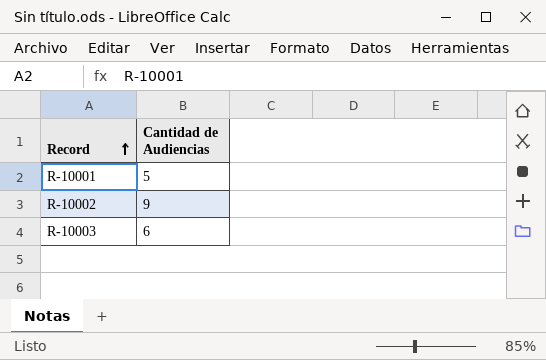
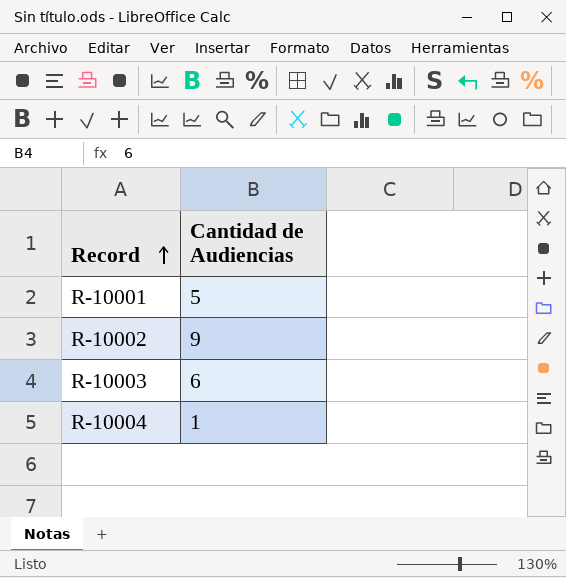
row R-10004: none -> 1

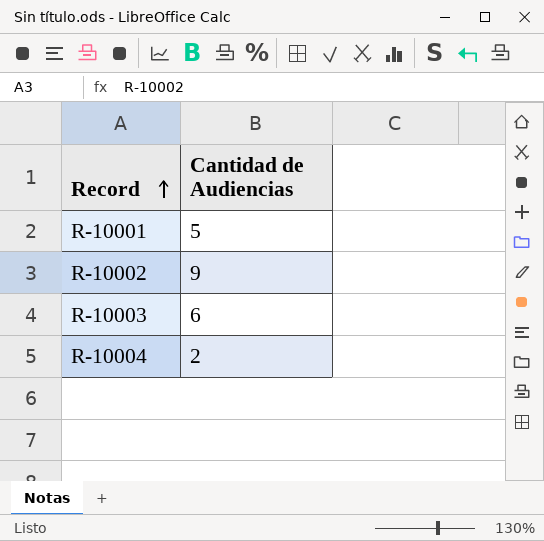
R-10004 | Cantidad de Audiencias: 1 -> 2

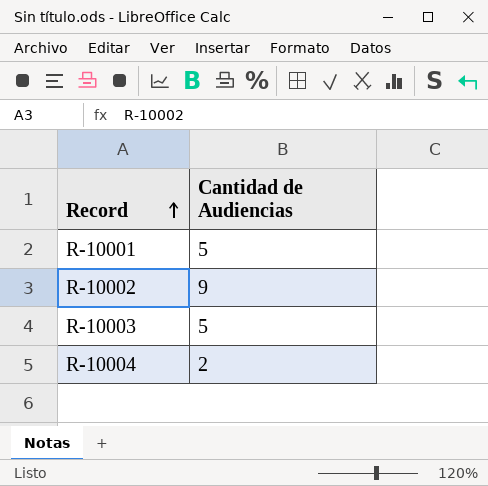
R-10003 | Cantidad de Audiencias: 6 -> 5

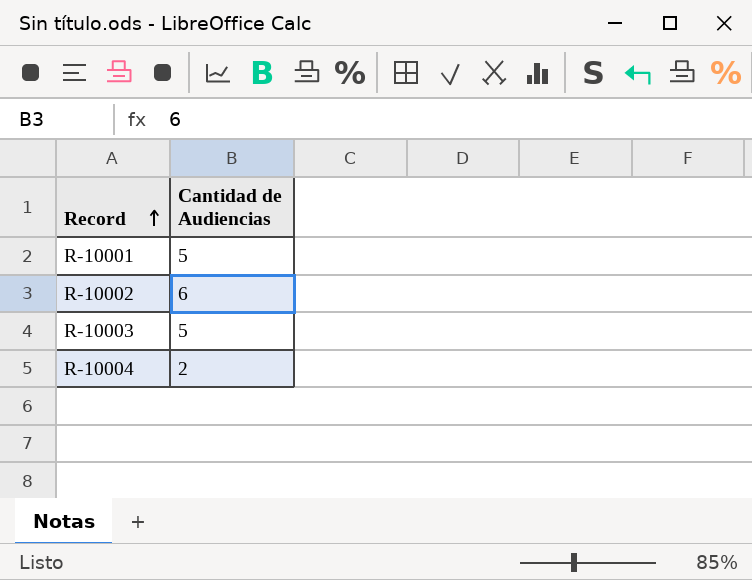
R-10002 | Cantidad de Audiencias: 9 -> 6

